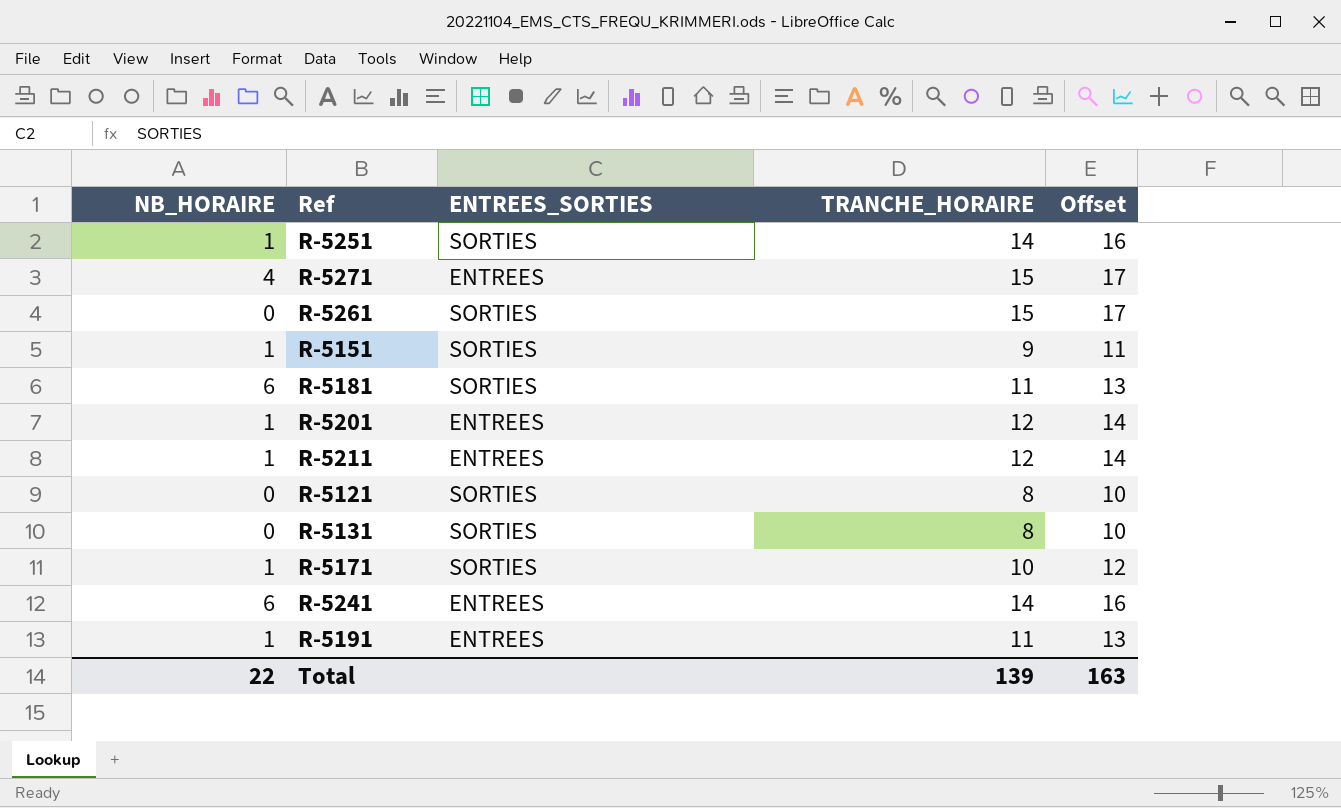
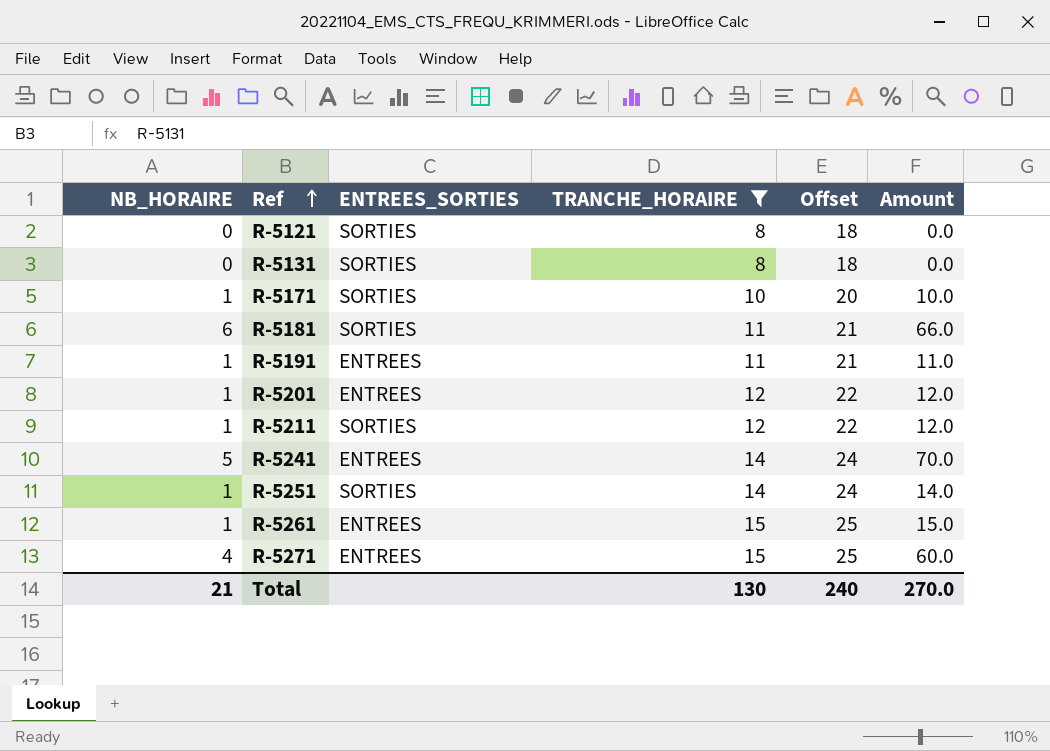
filter: none -> TRANCHE_HORAIRE != 9
row order: none -> Ref ascending
column Offset | formula: [TRANCHE_HORAIRE] + 2 -> [TRANCHE_HORAIRE] + 10
column Amount | formula: none -> [NB_HORAIRE] * [TRANCHE_HORAIRE]
R-5211 | ENTREES_SORTIES: ENTREES -> SORTIES
R-5241 | NB_HORAIRE: 6 -> 5
R-5261 | NB_HORAIRE: 0 -> 1
R-5261 | ENTREES_SORTIES: SORTIES -> ENTREES
Total | NB_HORAIRE: 22 -> 21
Total | TRANCHE_HORAIRE: 139 -> 130
Total | Offset: 163 -> 240

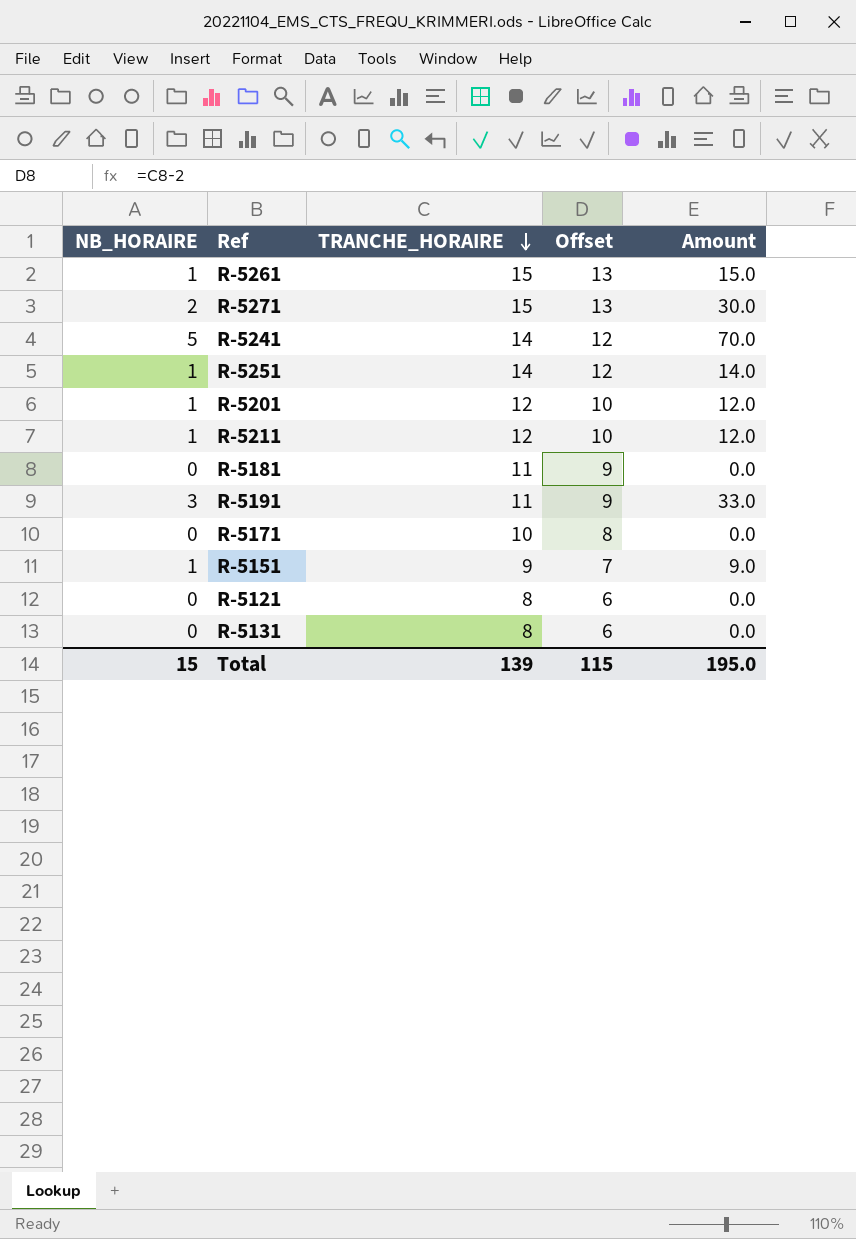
filter: TRANCHE_HORAIRE != 9 -> none
row order: Ref ascending -> TRANCHE_HORAIRE descending
column ENTREES_SORTIES | position: 3 -> none
column Offset | formula: [TRANCHE_HORAIRE] + 10 -> [TRANCHE_HORAIRE] - 2
R-5271 | NB_HORAIRE: 4 -> 2
R-5271 | Amount: 60.0 -> 30.0
R-5181 | NB_HORAIRE: 6 -> 0
R-5181 | Amount: 66.0 -> 0.0
R-5191 | NB_HORAIRE: 1 -> 3
R-5191 | Amount: 11.0 -> 33.0
R-5171 | NB_HORAIRE: 1 -> 0
R-5171 | Amount: 10.0 -> 0.0
Total | NB_HORAIRE: 21 -> 15
Total | TRANCHE_HORAIRE: 130 -> 139
Total | Offset: 240 -> 115
Total | Amount: 270.0 -> 195.0

